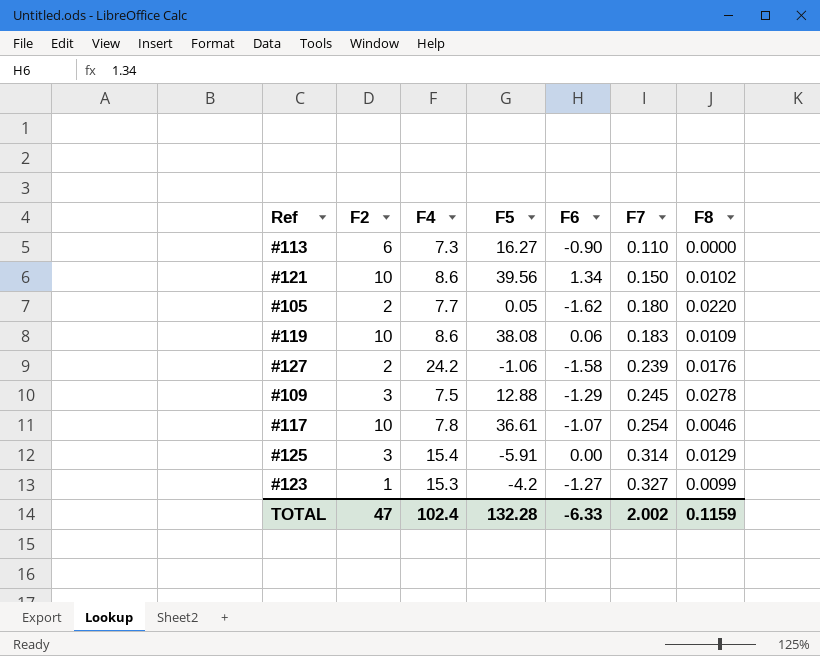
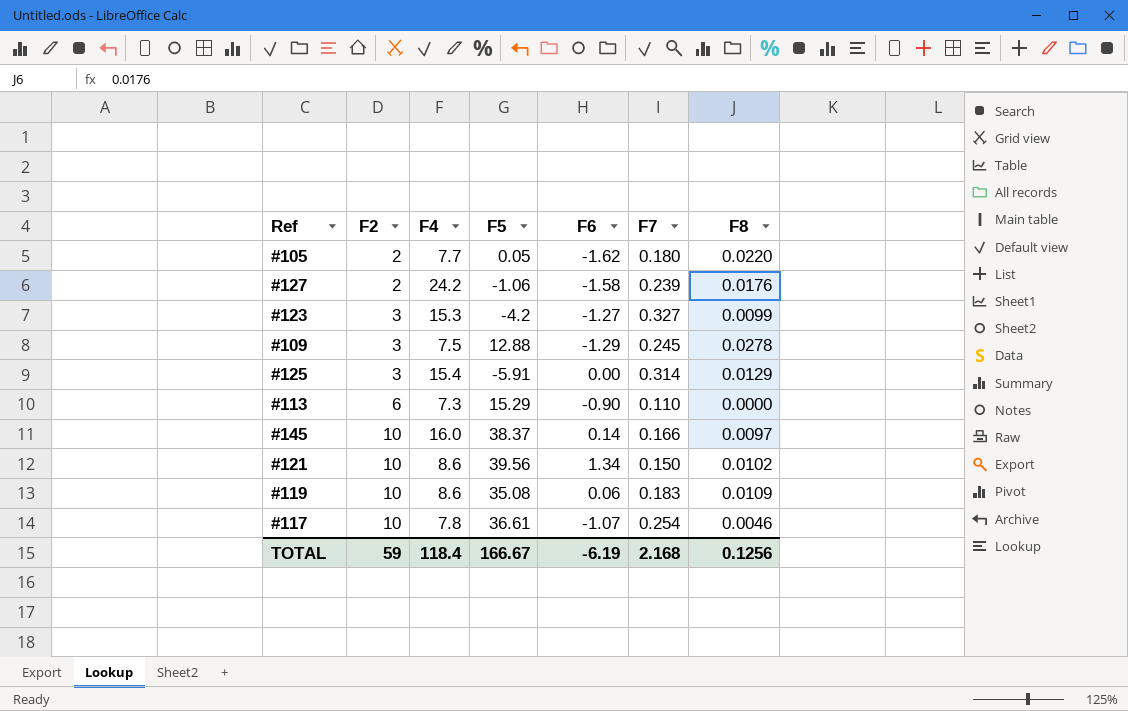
row order: F7 ascending -> F2 ascending
#123 | F2: 1 -> 3
#113 | F5: 16.27 -> 15.29
row #145: none -> 10 | 16.0 | 38.37 | 0.14 | 0.166 | 0.0097
#119 | F5: 38.08 -> 35.08
TOTAL | F2: 47 -> 59
TOTAL | F4: 102.4 -> 118.4
TOTAL | F5: 132.28 -> 166.67
TOTAL | F6: -6.33 -> -6.19
TOTAL | F7: 2.002 -> 2.168
TOTAL | F8: 0.1159 -> 0.1256

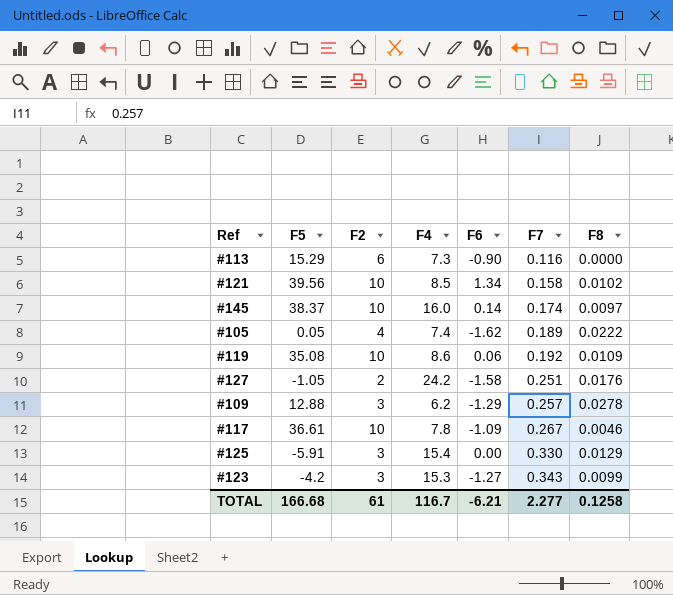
row order: F2 ascending -> F7 ascending
column F5 | position: 4 -> 2
#113 | F7: 0.110 -> 0.116
#121 | F4: 8.6 -> 8.5
#121 | F7: 0.150 -> 0.158
#145 | F7: 0.166 -> 0.174
#105 | F2: 2 -> 4
#105 | F4: 7.7 -> 7.4
#105 | F7: 0.180 -> 0.189
#105 | F8: 0.0220 -> 0.0222
#119 | F7: 0.183 -> 0.192
#127 | F5: -1.06 -> -1.05
#127 | F7: 0.239 -> 0.251
#109 | F4: 7.5 -> 6.2
#109 | F7: 0.245 -> 0.257
#117 | F6: -1.07 -> -1.09
#117 | F7: 0.254 -> 0.267
#125 | F7: 0.314 -> 0.330
#123 | F7: 0.327 -> 0.343
TOTAL | F5: 166.67 -> 166.68
TOTAL | F2: 59 -> 61
TOTAL | F4: 118.4 -> 116.7
TOTAL | F6: -6.19 -> -6.21
TOTAL | F7: 2.168 -> 2.277
TOTAL | F8: 0.1256 -> 0.1258

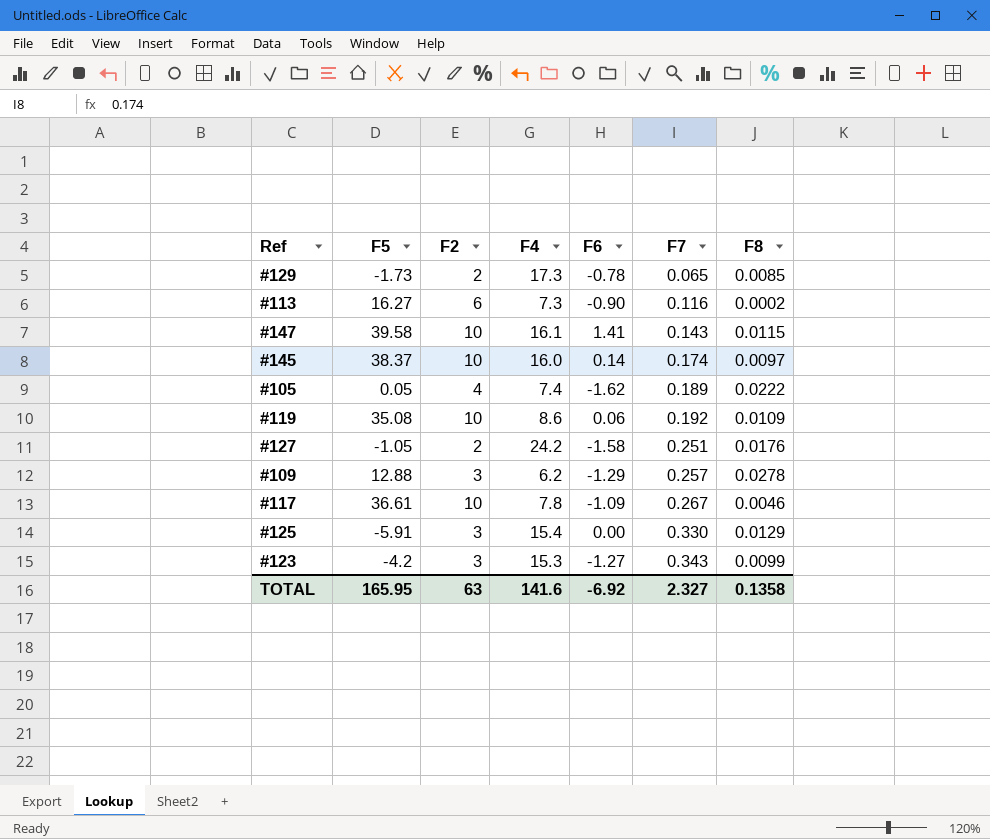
row #121: 39.56 | 10 | 8.5 | 1.34 | 0.158 | 0.0102 -> none
row #129: none -> -1.73 | 2 | 17.3 | -0.78 | 0.065 | 0.0085
#113 | F5: 15.29 -> 16.27
#113 | F8: 0.0000 -> 0.0002
row #147: none -> 39.58 | 10 | 16.1 | 1.41 | 0.143 | 0.0115
TOTAL | F5: 166.68 -> 165.95
TOTAL | F2: 61 -> 63
TOTAL | F4: 116.7 -> 141.6
TOTAL | F6: -6.21 -> -6.92
TOTAL | F7: 2.277 -> 2.327
TOTAL | F8: 0.1258 -> 0.1358

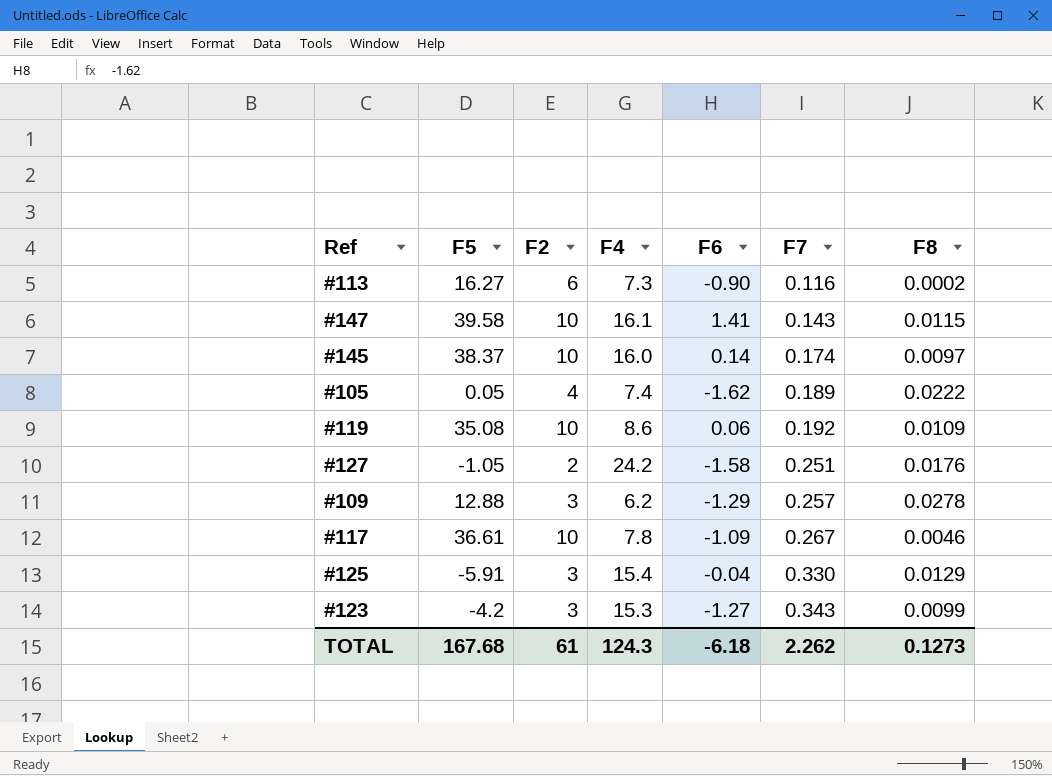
row #129: -1.73 | 2 | 17.3 | -0.78 | 0.065 | 0.0085 -> none
#125 | F6: 0.00 -> -0.04
TOTAL | F5: 165.95 -> 167.68
TOTAL | F2: 63 -> 61
TOTAL | F4: 141.6 -> 124.3
TOTAL | F6: -6.92 -> -6.18
TOTAL | F7: 2.327 -> 2.262
TOTAL | F8: 0.1358 -> 0.1273

